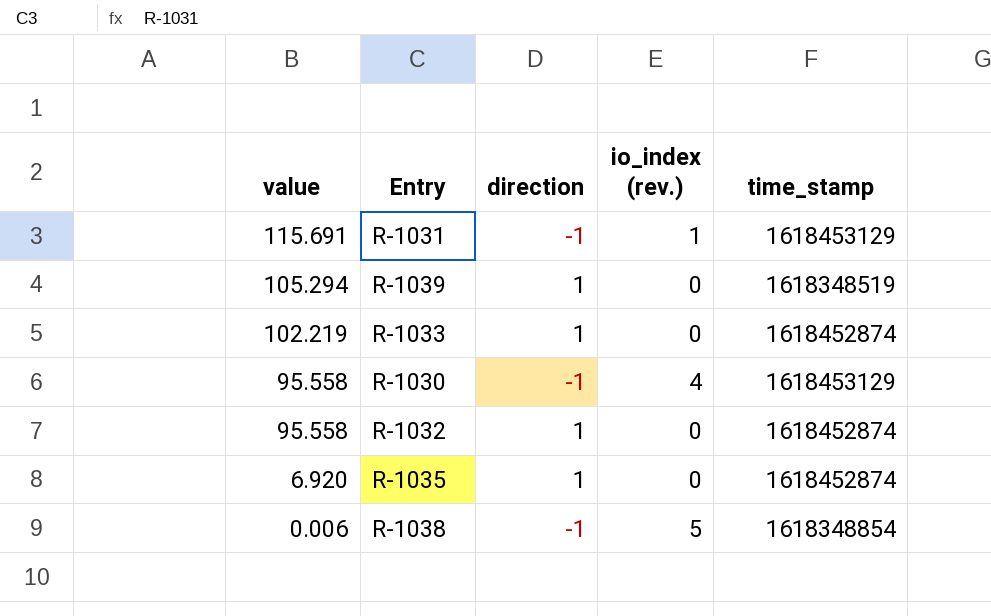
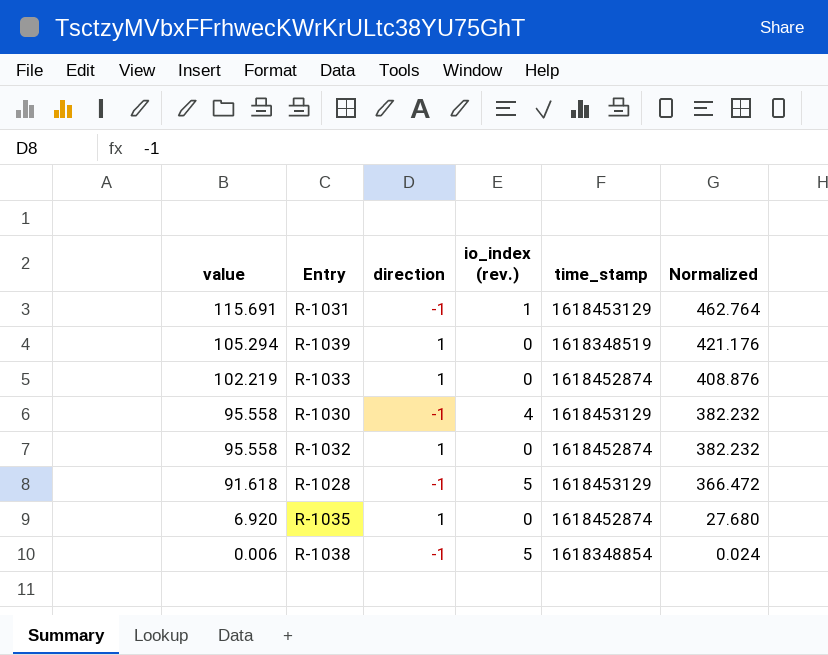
column Normalized | formula: none -> [value] * 4
row R-1028: none -> 91.618 | -1 | 5 | 1618453129 | 366.472

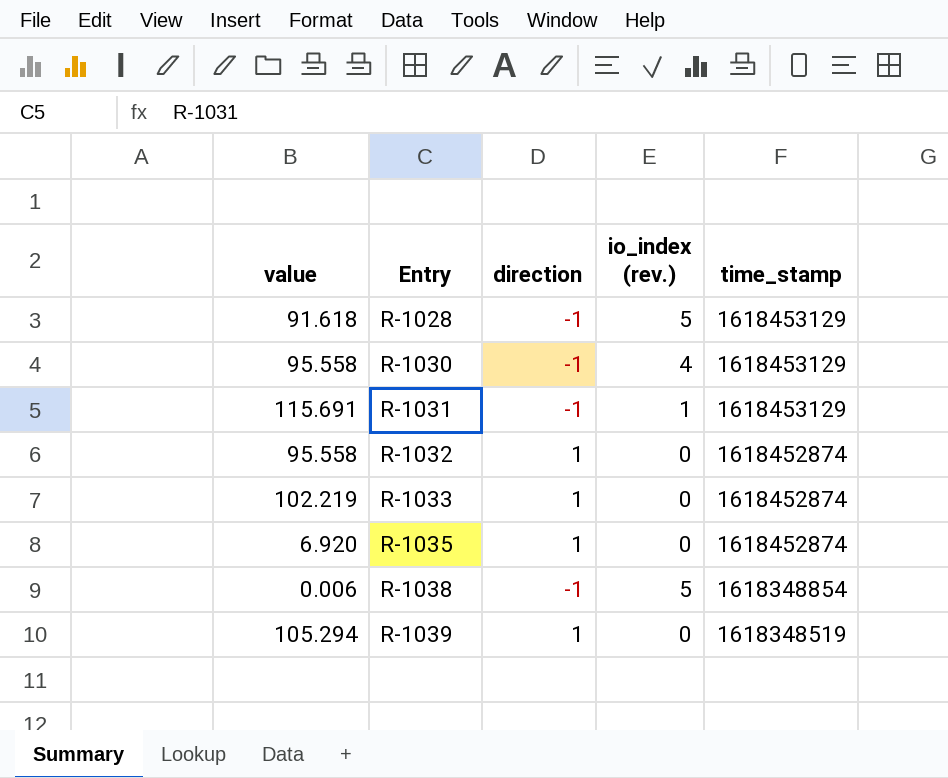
row order: value descending -> Entry ascending
column Normalized | formula: [value] * 4 -> none

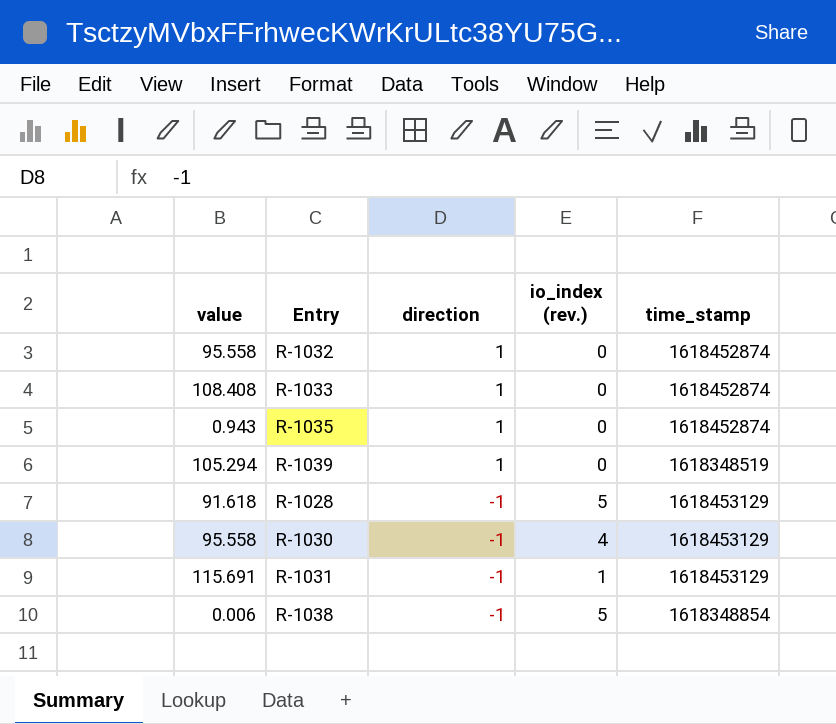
row order: Entry ascending -> direction descending
R-1033 | value: 102.219 -> 108.408
R-1035 | value: 6.920 -> 0.943

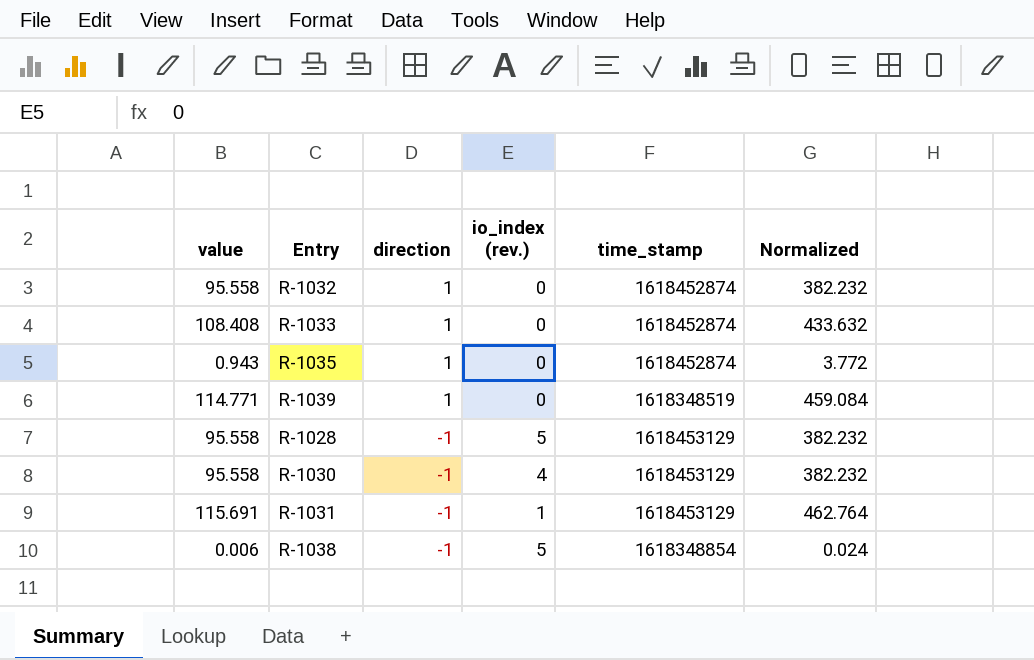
column Normalized | formula: none -> [value] * 4
R-1039 | value: 105.294 -> 114.771
R-1028 | value: 91.618 -> 95.558

